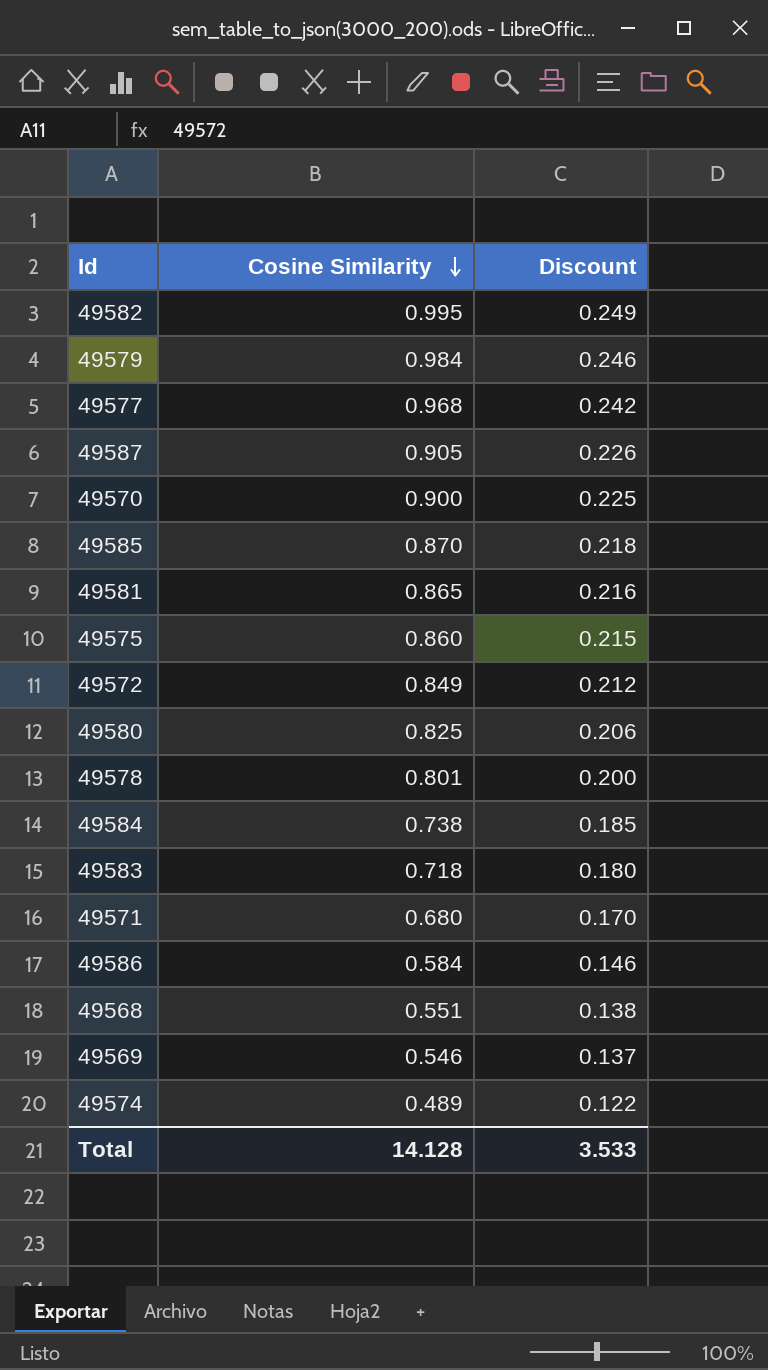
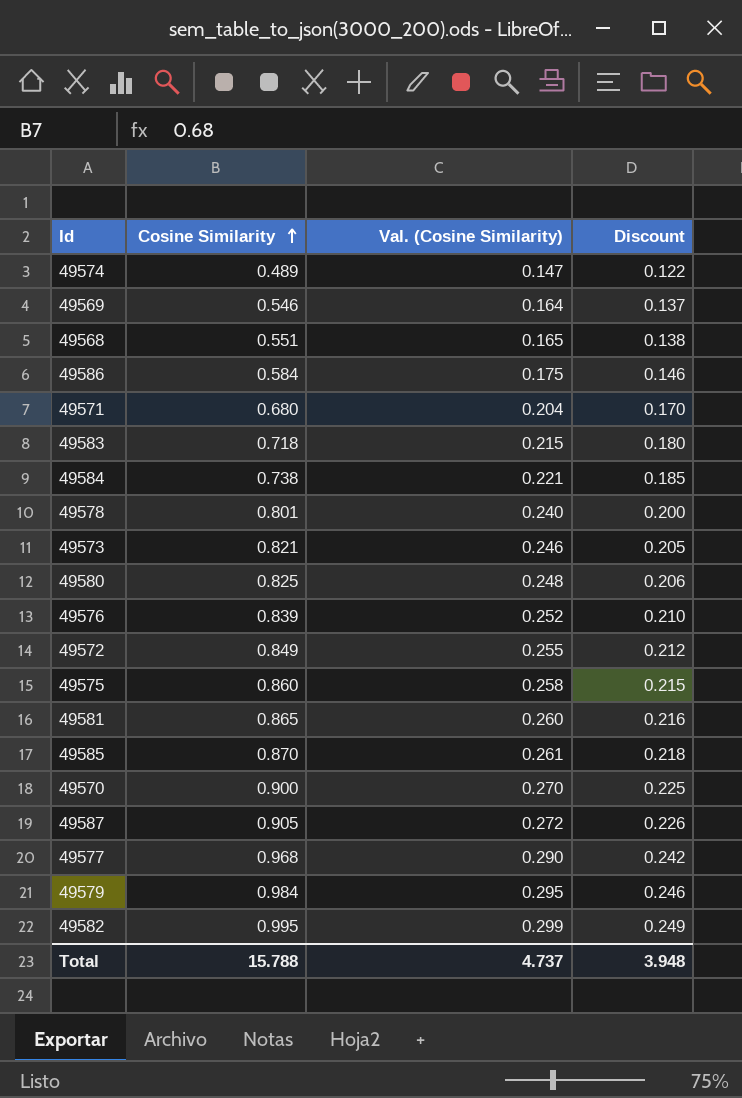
row order: Cosine Similarity descending -> Cosine Similarity ascending
column Val. (Cosine Similarity) | formula: none -> [Cosine Similarity] * 0.3
row 49573: none -> 0.821 | 0.246 | 0.205
row 49576: none -> 0.839 | 0.252 | 0.210
Total | Cosine Similarity: 14.128 -> 15.788
Total | Discount: 3.533 -> 3.948

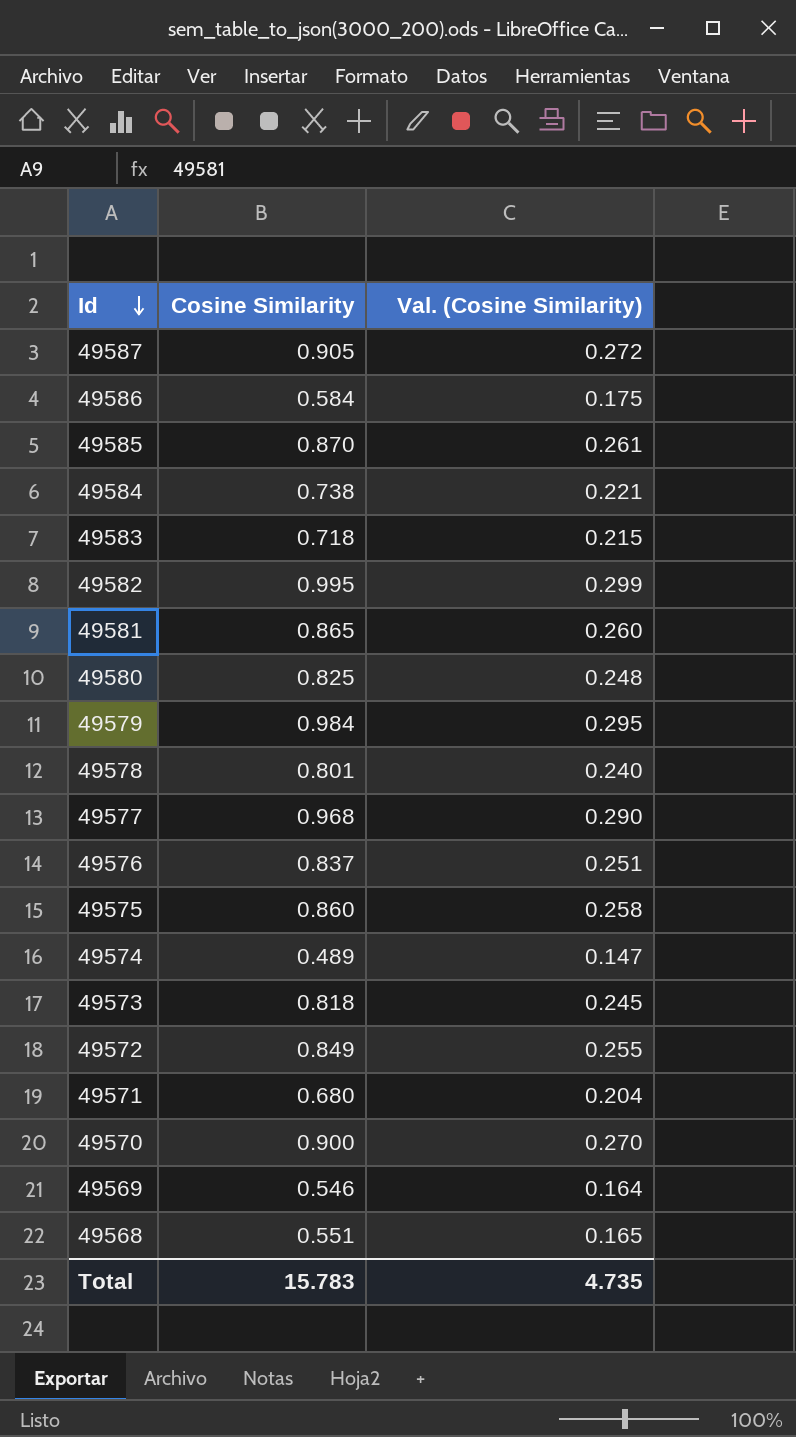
row order: Cosine Similarity ascending -> Id descending
column Discount | formula: [Cosine Similarity] * 0.25 -> none
49576 | Cosine Similarity: 0.839 -> 0.837
49576 | Val. (Cosine Similarity): 0.252 -> 0.251
49573 | Cosine Similarity: 0.821 -> 0.818
49573 | Val. (Cosine Similarity): 0.246 -> 0.245
Total | Cosine Similarity: 15.788 -> 15.783
Total | Val. (Cosine Similarity): 4.737 -> 4.735

